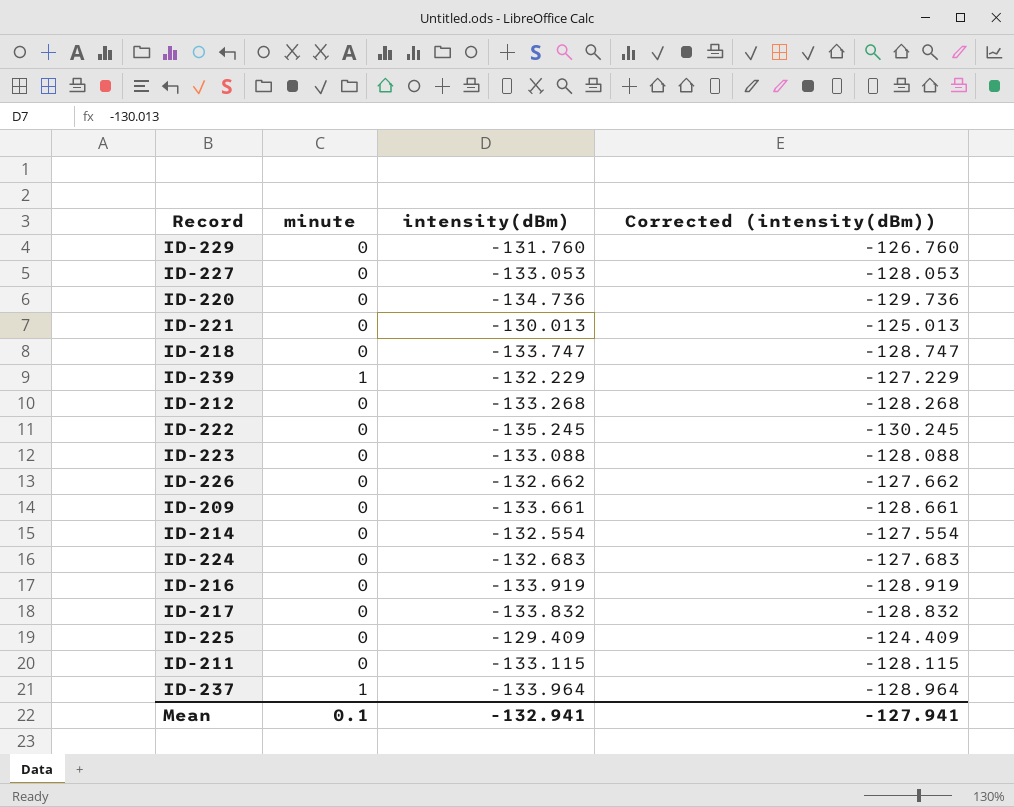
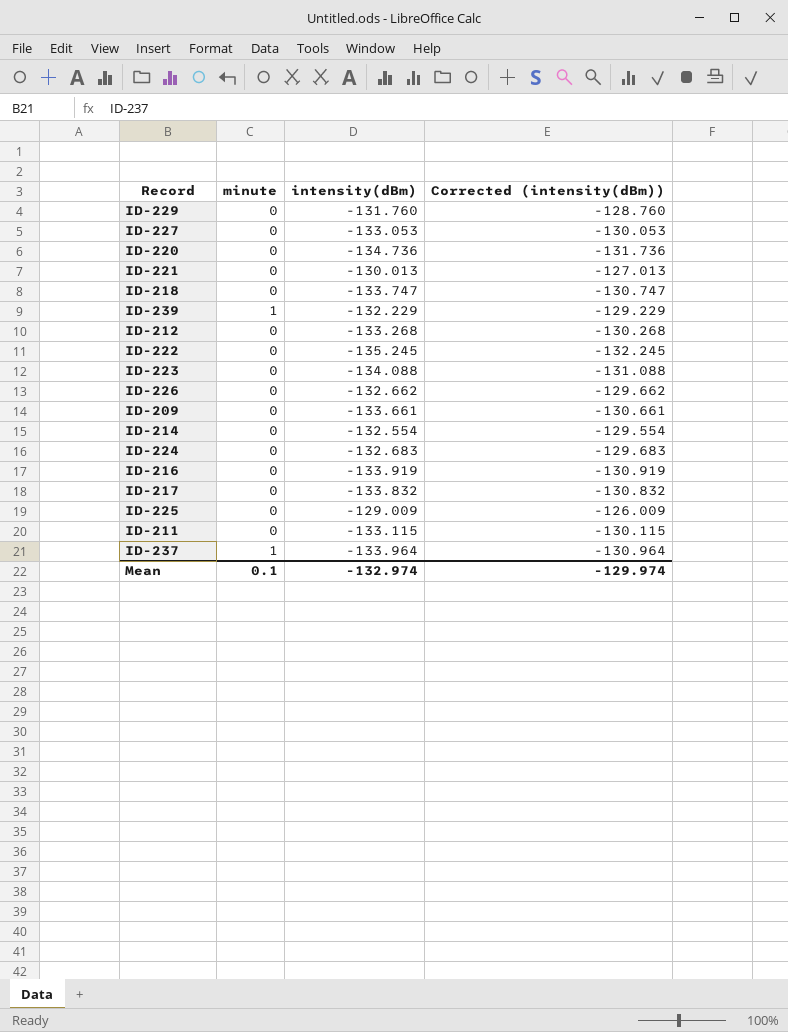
column Corrected (intensity(dBm)) | formula: [intensity(dBm)] + 5 -> [intensity(dBm)] + 3
ID-223 | intensity(dBm): -133.088 -> -134.088
ID-225 | intensity(dBm): -129.409 -> -129.009
Mean | intensity(dBm): -132.941 -> -132.974
Mean | Corrected (intensity(dBm)): -127.941 -> -129.974

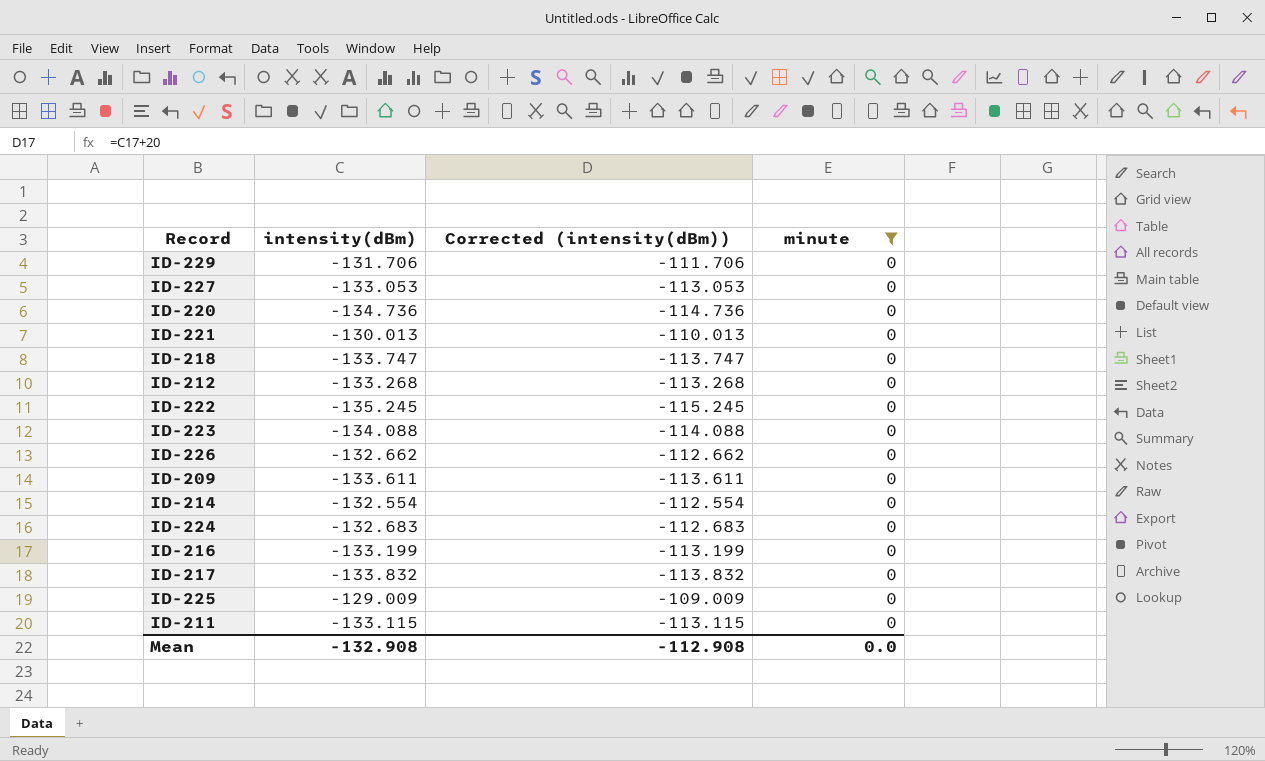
filter: none -> minute = 0
column Corrected (intensity(dBm)) | formula: [intensity(dBm)] + 3 -> [intensity(dBm)] + 20
column minute | position: 2 -> 4
ID-229 | intensity(dBm): -131.760 -> -131.706
ID-209 | intensity(dBm): -133.661 -> -133.611
ID-216 | intensity(dBm): -133.919 -> -133.199
Mean | intensity(dBm): -132.974 -> -132.908
Mean | Corrected (intensity(dBm)): -129.974 -> -112.908
Mean | minute: 0.1 -> 0.0

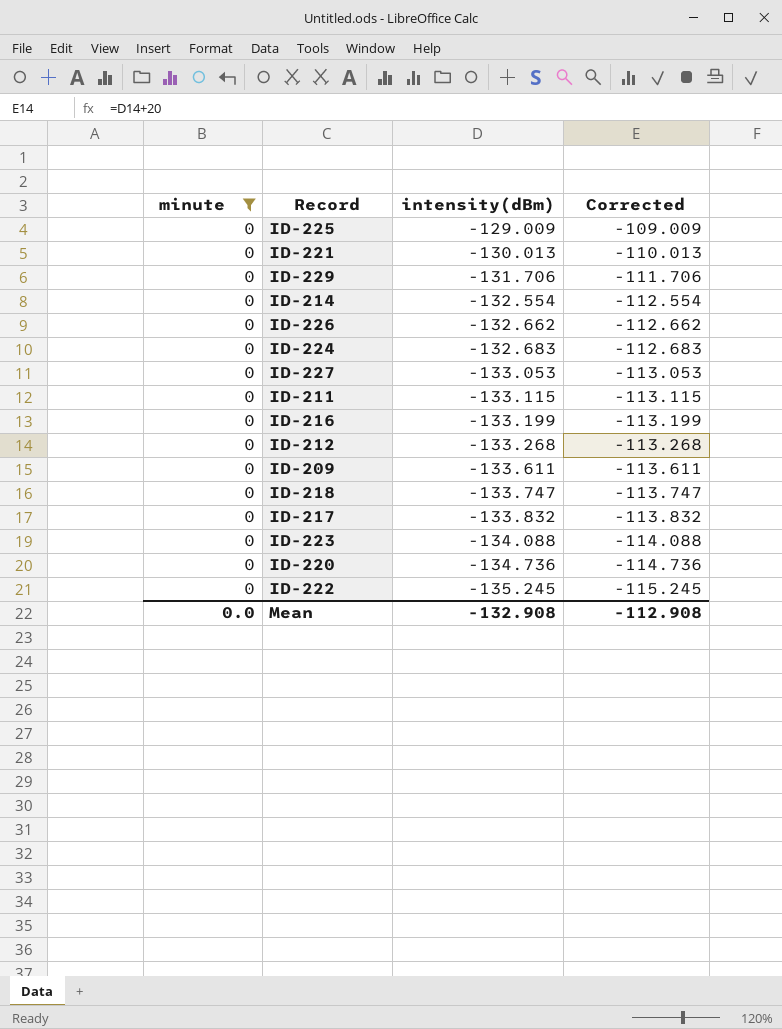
row order: none -> intensity(dBm) descending
column minute | position: 4 -> 1
column name: Corrected (intensity(dBm)) -> Corrected

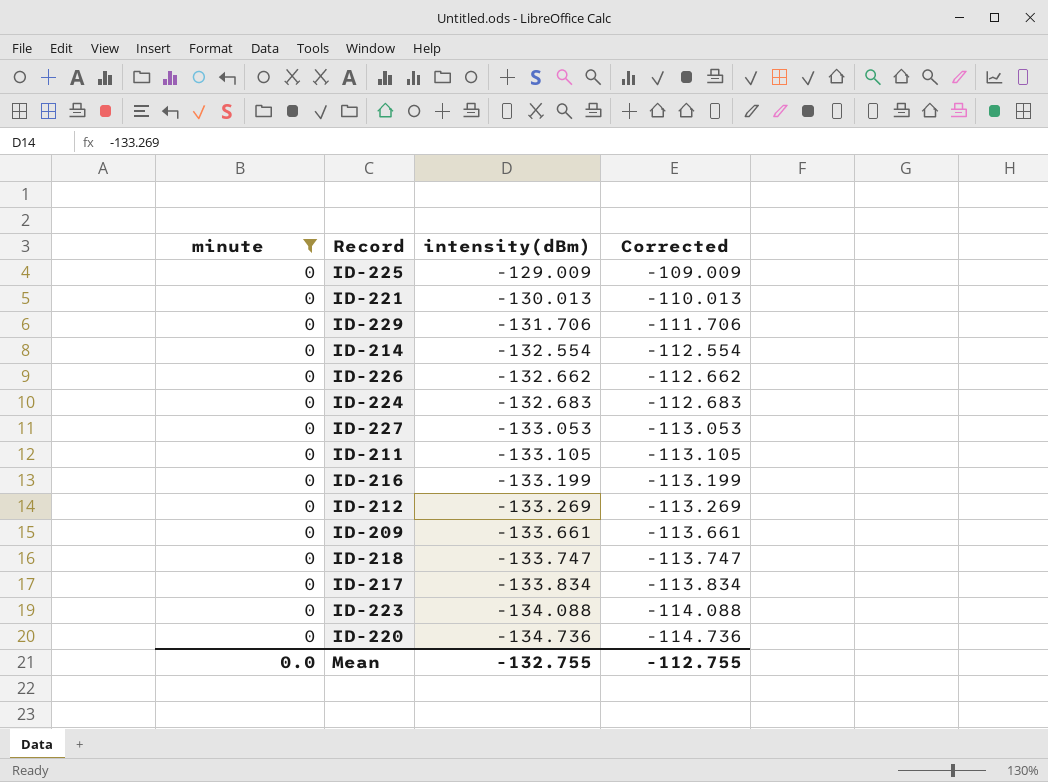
row ID-222: 0 | -135.245 | -115.245 -> none
ID-211 | intensity(dBm): -133.115 -> -133.105
ID-211 | Corrected: -113.115 -> -113.105
ID-212 | intensity(dBm): -133.268 -> -133.269
ID-212 | Corrected: -113.268 -> -113.269
ID-209 | intensity(dBm): -133.611 -> -133.661
ID-209 | Corrected: -113.611 -> -113.661
ID-217 | intensity(dBm): -133.832 -> -133.834
ID-217 | Corrected: -113.832 -> -113.834
Mean | intensity(dBm): -132.908 -> -132.755
Mean | Corrected: -112.908 -> -112.755

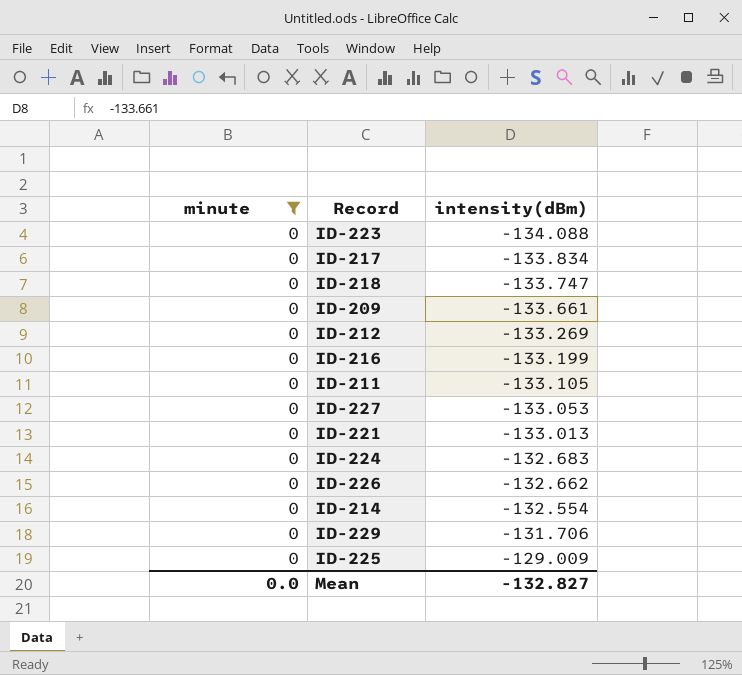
row order: intensity(dBm) descending -> intensity(dBm) ascending
column Corrected | formula: [intensity(dBm)] + 20 -> none
row ID-220: 0 | -134.736 | -114.736 -> none
ID-221 | intensity(dBm): -130.013 -> -133.013
Mean | intensity(dBm): -132.755 -> -132.827

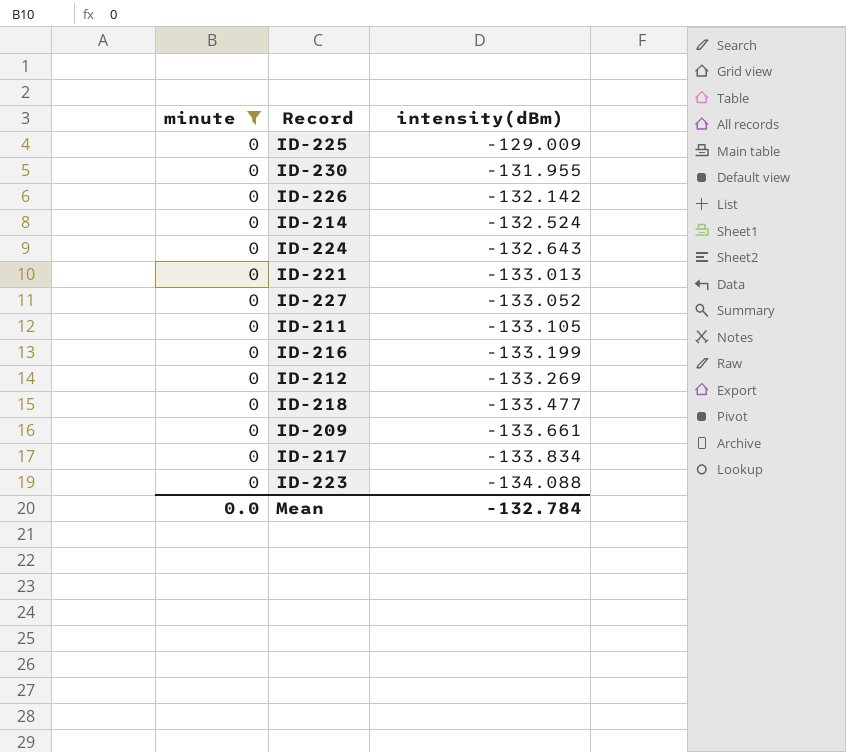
row order: intensity(dBm) ascending -> intensity(dBm) descending
row ID-229: 0 | -131.706 -> none
row ID-230: none -> 0 | -131.955
ID-226 | intensity(dBm): -132.662 -> -132.142
ID-214 | intensity(dBm): -132.554 -> -132.524
ID-224 | intensity(dBm): -132.683 -> -132.643
ID-227 | intensity(dBm): -133.053 -> -133.052
ID-218 | intensity(dBm): -133.747 -> -133.477
Mean | intensity(dBm): -132.827 -> -132.784

